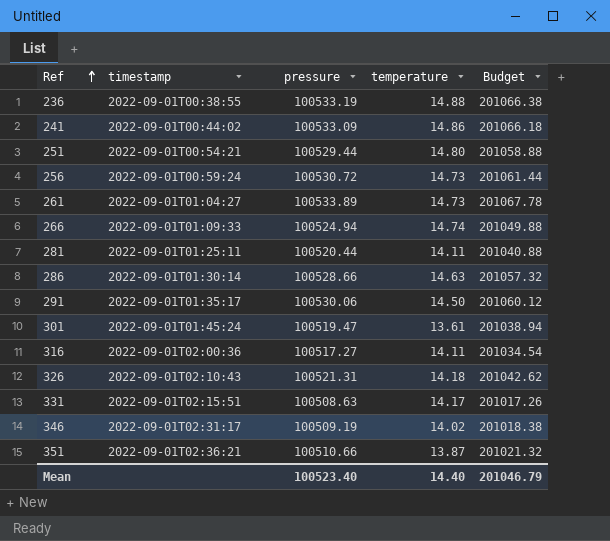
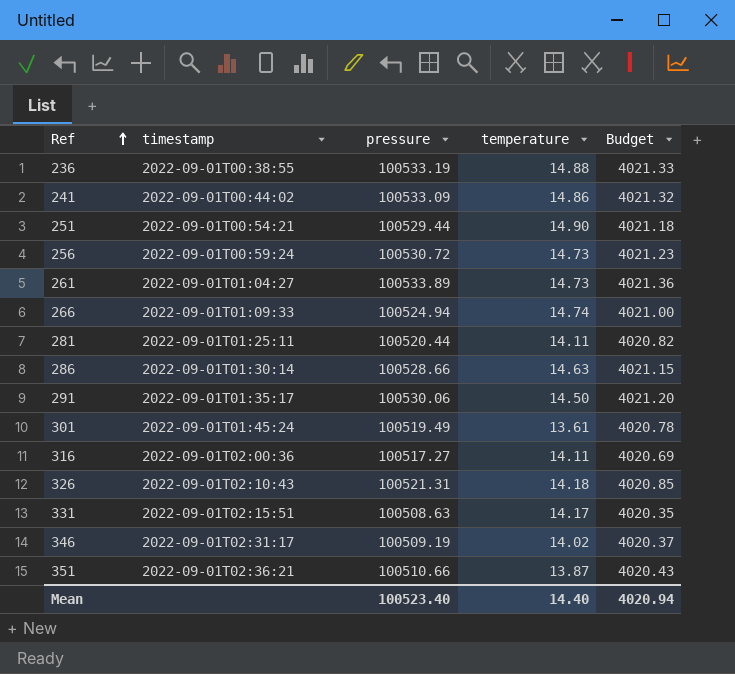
column Budget | formula: [pressure] * 2 -> [pressure] * 0.04
251 | temperature: 14.80 -> 14.90
301 | pressure: 100519.47 -> 100519.49
Mean | Budget: 201046.79 -> 4020.94

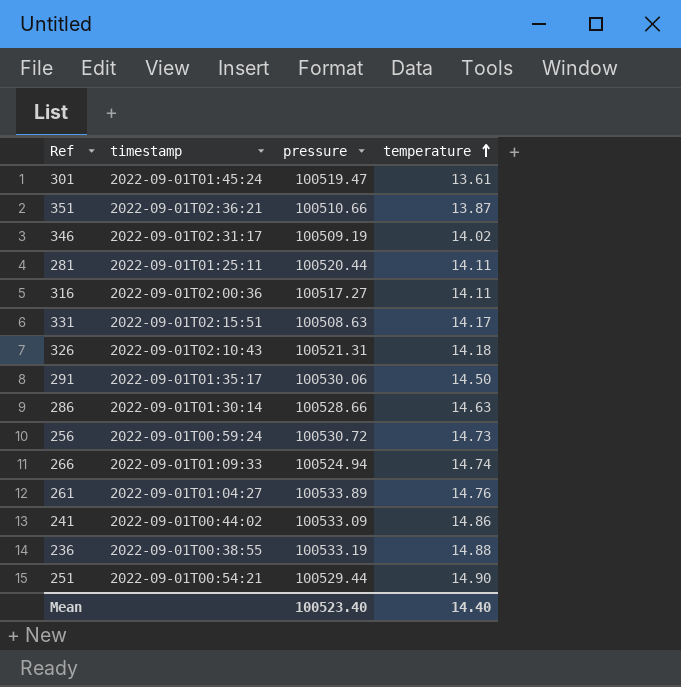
row order: Ref ascending -> temperature ascending
column Budget | formula: [pressure] * 0.04 -> none
301 | pressure: 100519.49 -> 100519.47
261 | temperature: 14.73 -> 14.76

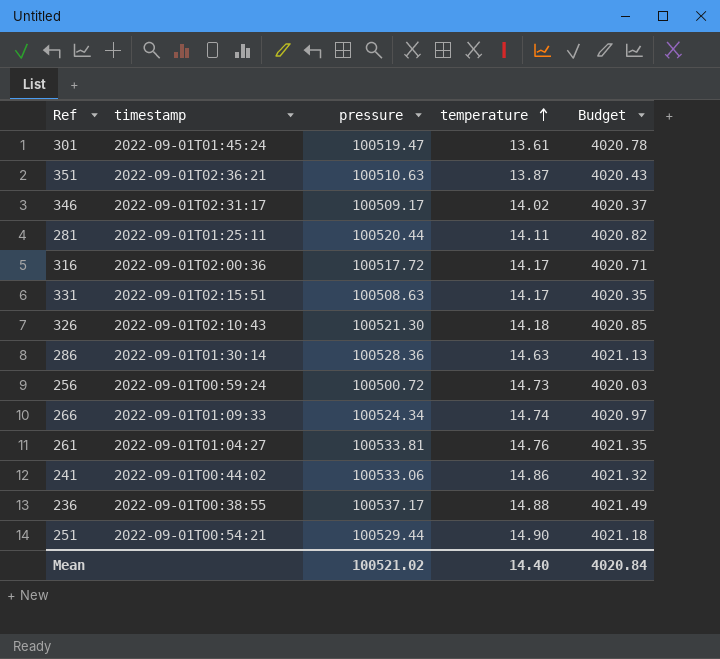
column Budget | formula: none -> [pressure] * 0.04
row 291: 2022-09-01T01:35:17 | 100530.06 | 14.50 -> none
351 | pressure: 100510.66 -> 100510.63
346 | pressure: 100509.19 -> 100509.17
316 | pressure: 100517.27 -> 100517.72
316 | temperature: 14.11 -> 14.17
326 | pressure: 100521.31 -> 100521.30
286 | pressure: 100528.66 -> 100528.36
256 | pressure: 100530.72 -> 100500.72
266 | pressure: 100524.94 -> 100524.34
261 | pressure: 100533.89 -> 100533.81
241 | pressure: 100533.09 -> 100533.06
236 | pressure: 100533.19 -> 100537.17
Mean | pressure: 100523.40 -> 100521.02

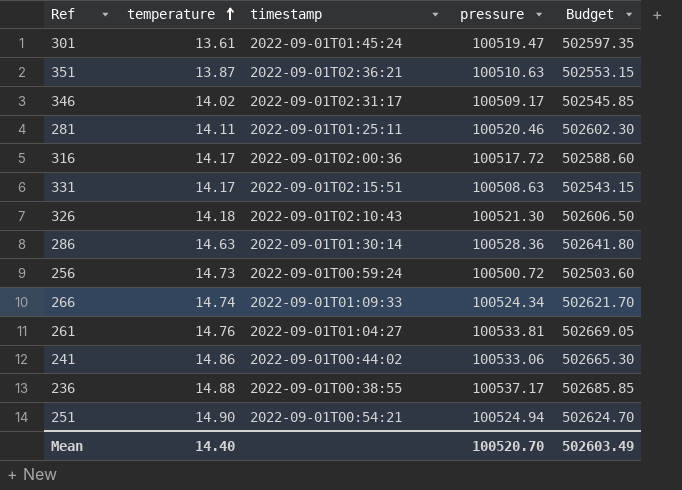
column temperature | position: 4 -> 2
column Budget | formula: [pressure] * 0.04 -> [pressure] * 5
281 | pressure: 100520.44 -> 100520.46
251 | pressure: 100529.44 -> 100524.94
Mean | pressure: 100521.02 -> 100520.70
Mean | Budget: 4020.84 -> 502603.49

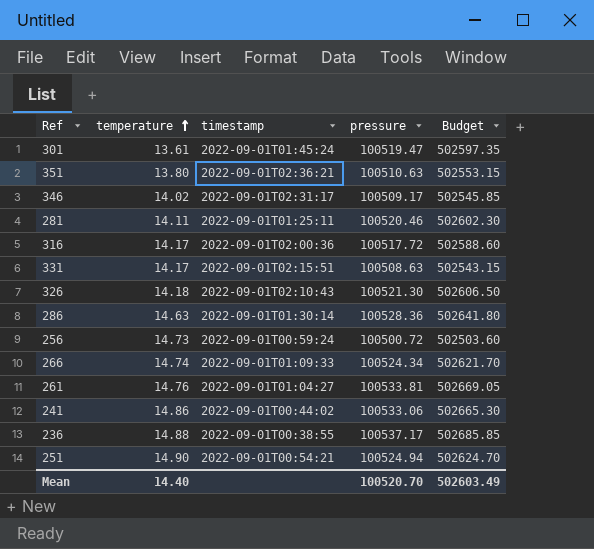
351 | temperature: 13.87 -> 13.80

